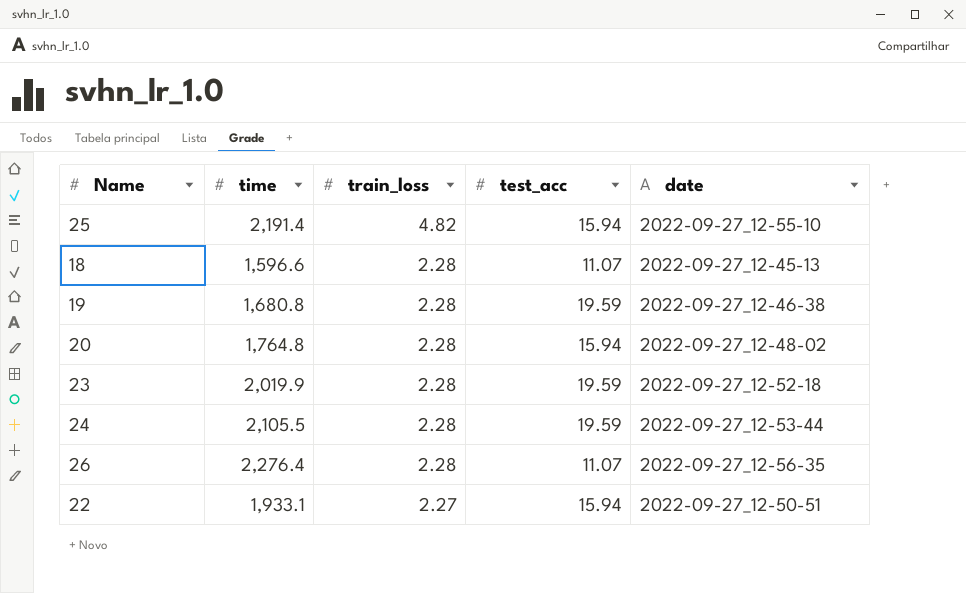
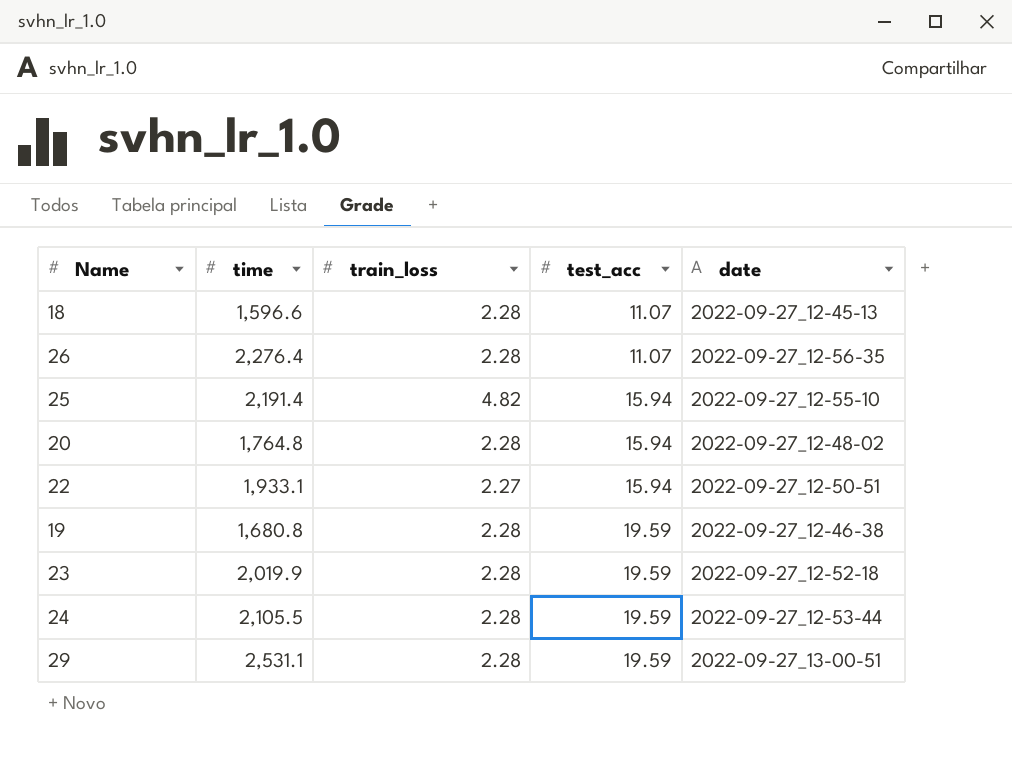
row order: train_loss descending -> test_acc ascending
row 29: none -> 2,531.1 | 2.28 | 19.59 | 2022-09-27_13-00-51

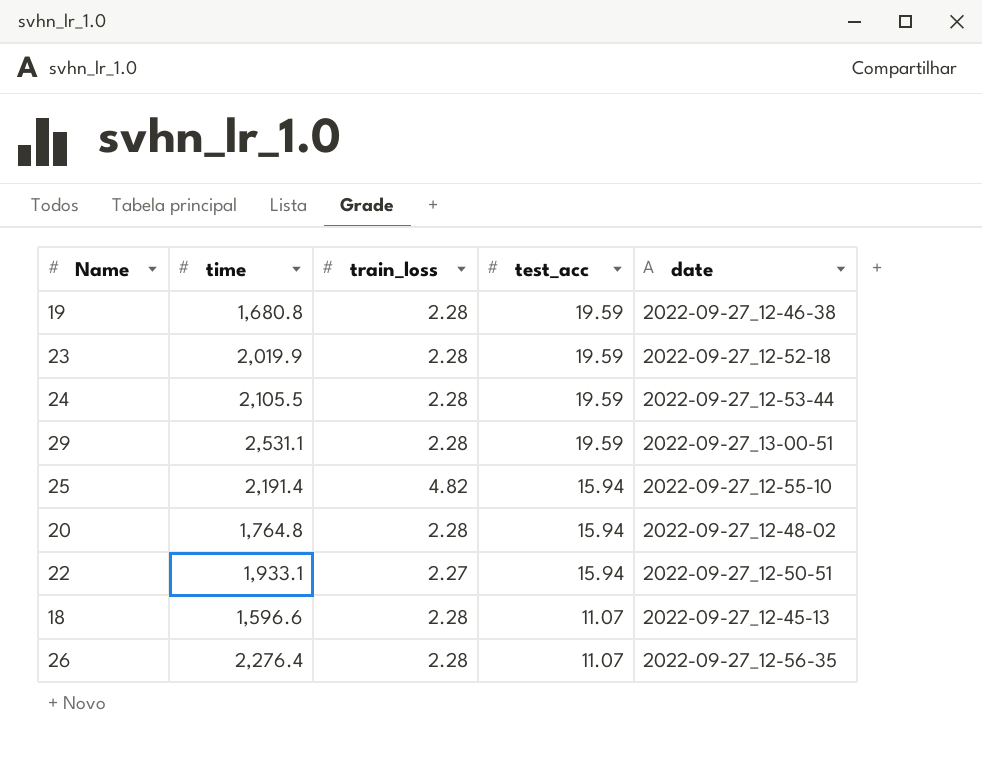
row order: test_acc ascending -> test_acc descending

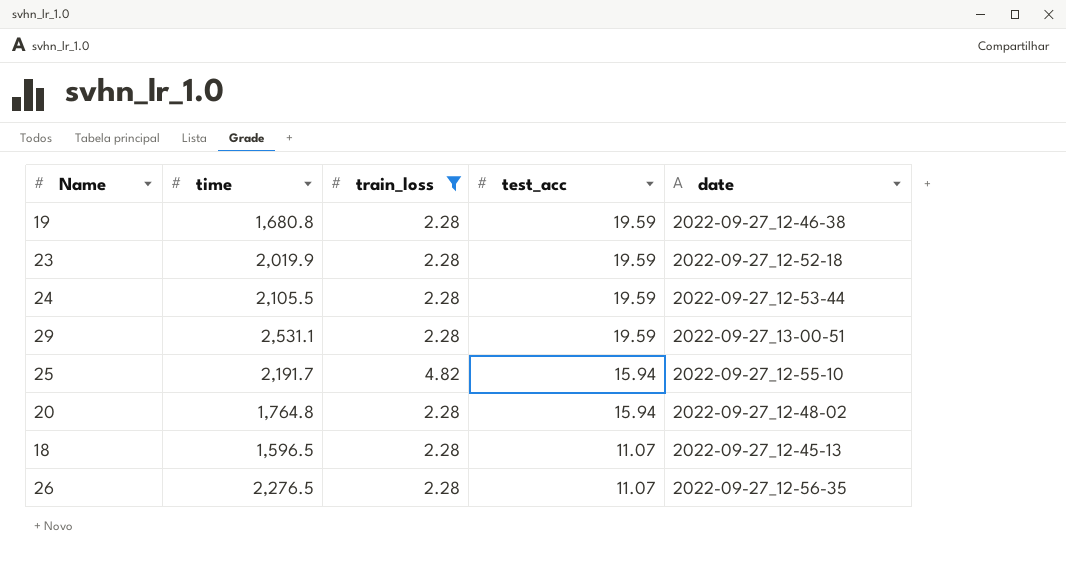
filter: none -> train_loss != 2.27
25 | time: 2,191.4 -> 2,191.7
18 | time: 1,596.6 -> 1,596.5
26 | time: 2,276.4 -> 2,276.5

